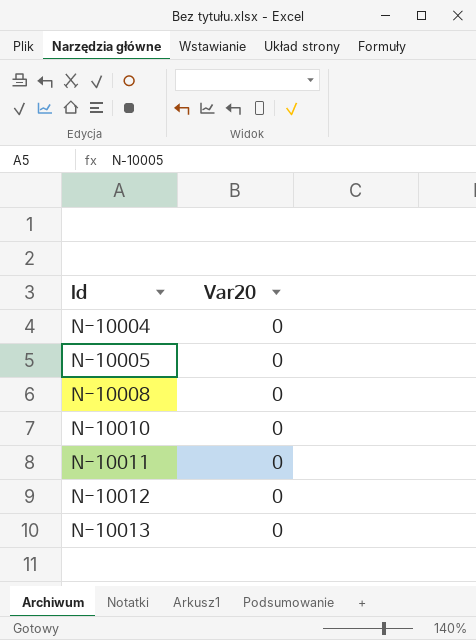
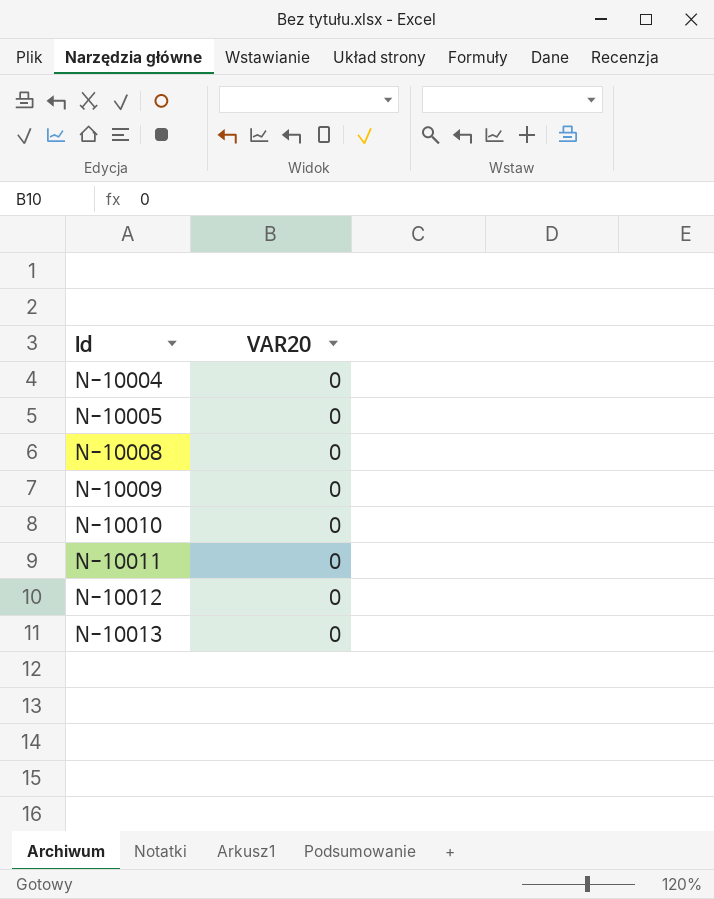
column name: Var20 -> VAR20
row N-10009: none -> 0

